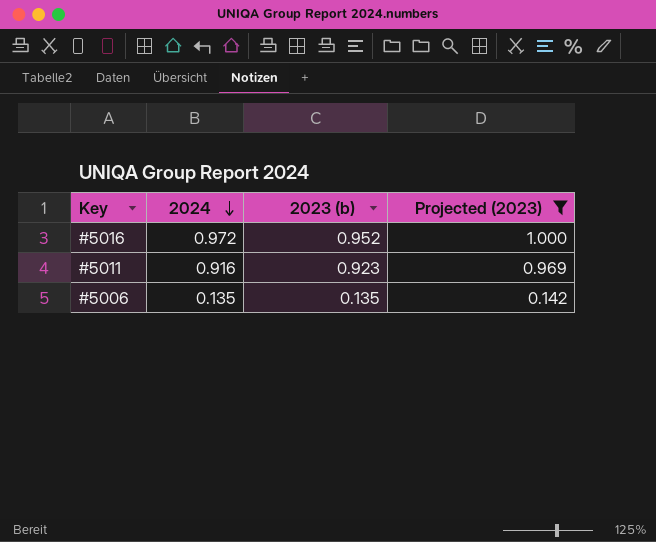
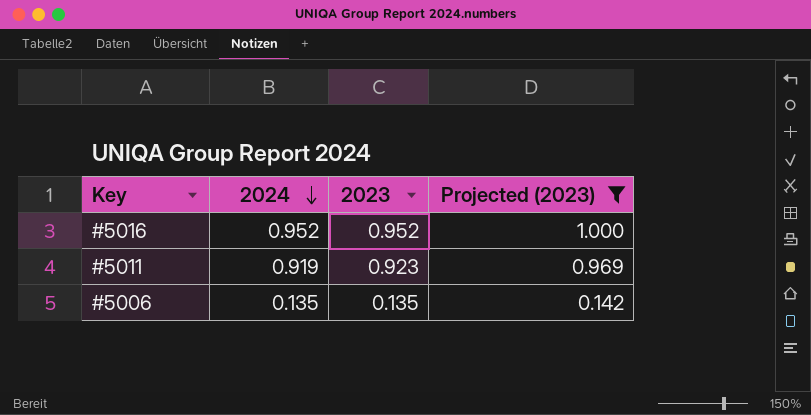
column name: 2023 (b) -> 2023
#5016 | 2024: 0.972 -> 0.952
#5011 | 2024: 0.916 -> 0.919

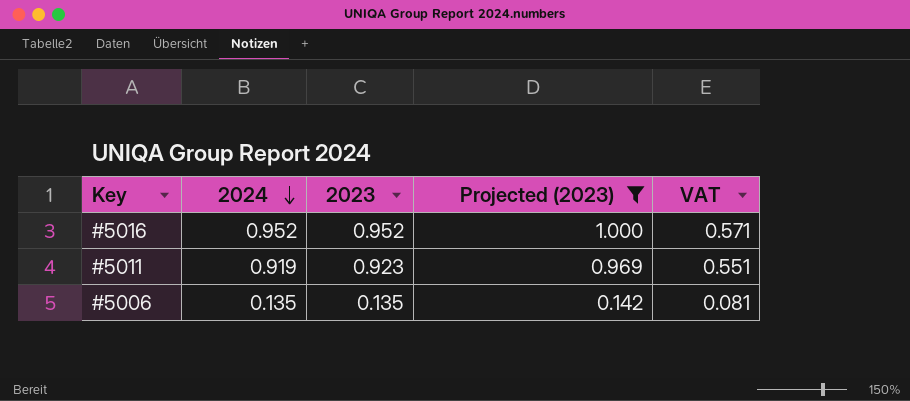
column VAT | formula: none -> [2024] * 0.6

